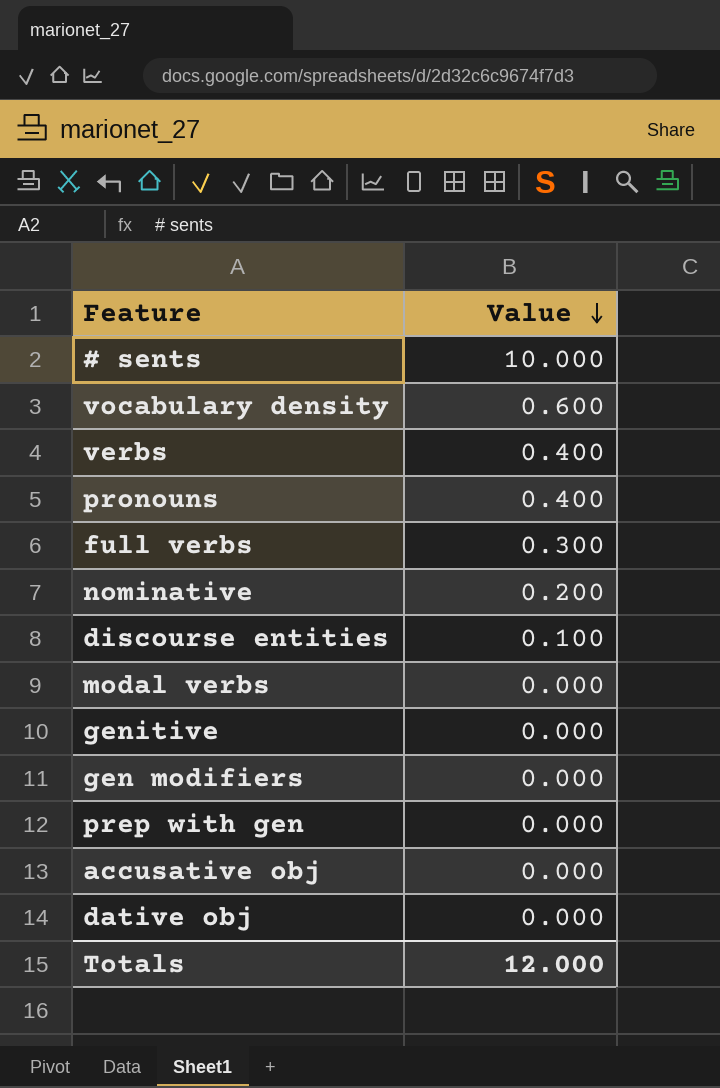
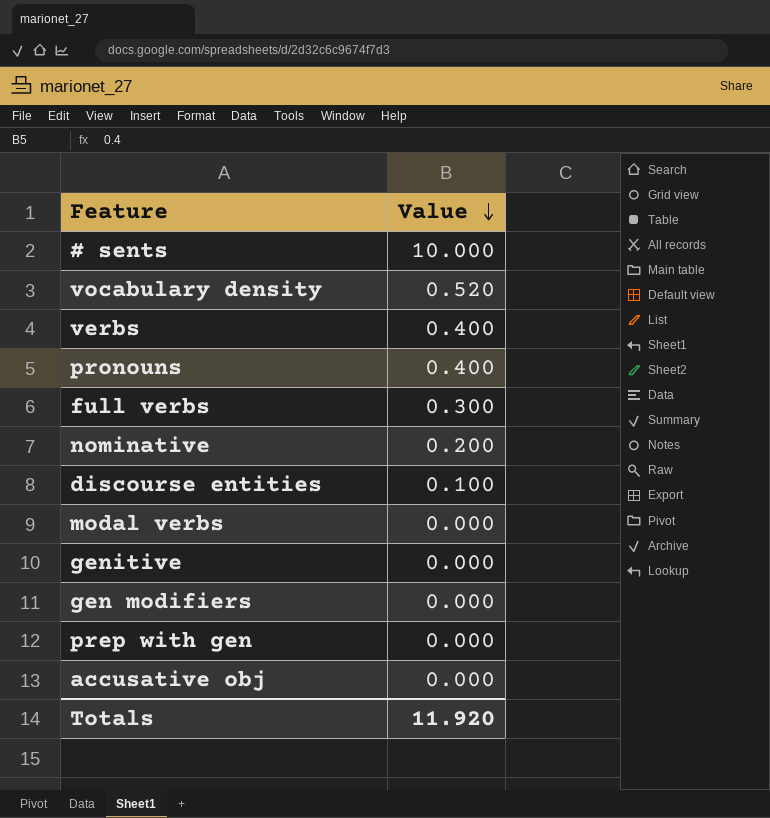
row dative obj: 0.000 -> none
vocabulary density | Value: 0.600 -> 0.520
Totals | Value: 12.000 -> 11.920

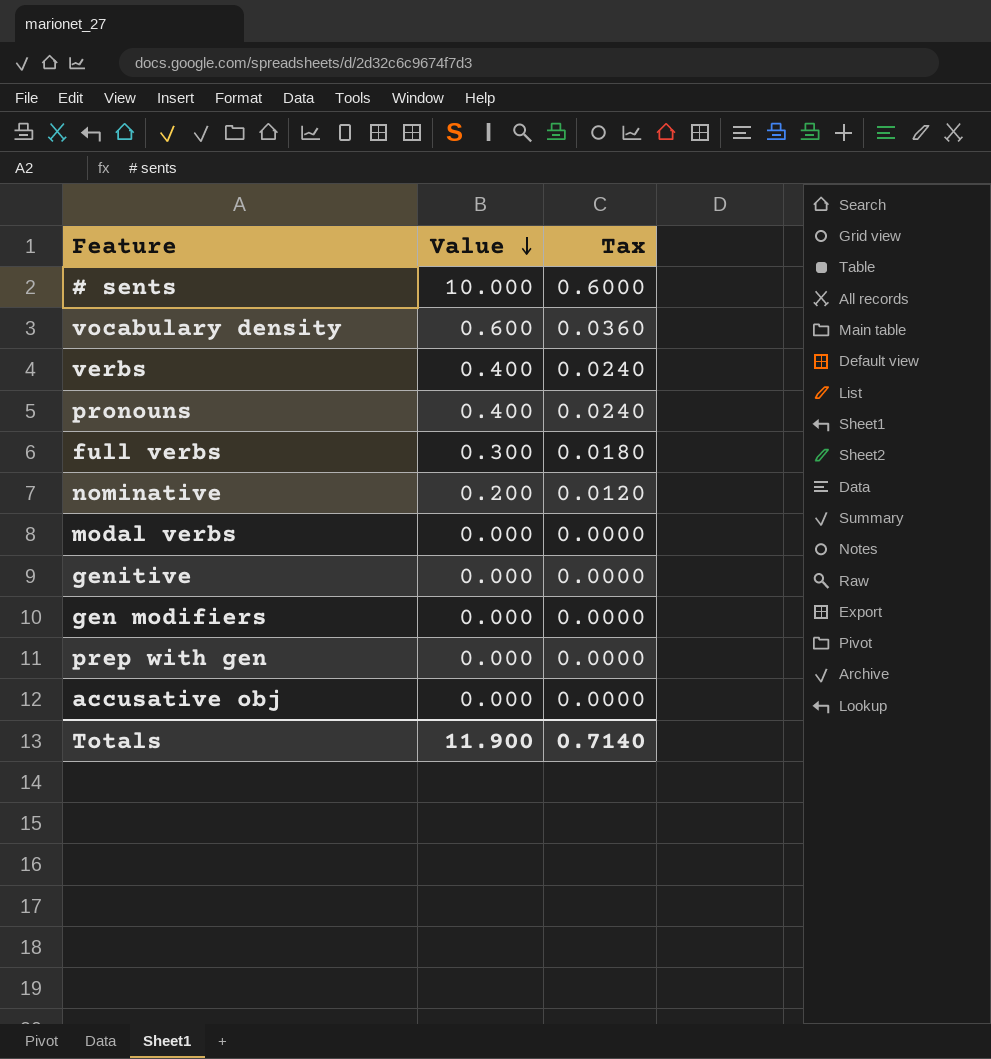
column Tax | formula: none -> [Value] * 0.06
row discourse entities: 0.100 -> none
vocabulary density | Value: 0.520 -> 0.600
Totals | Value: 11.920 -> 11.900

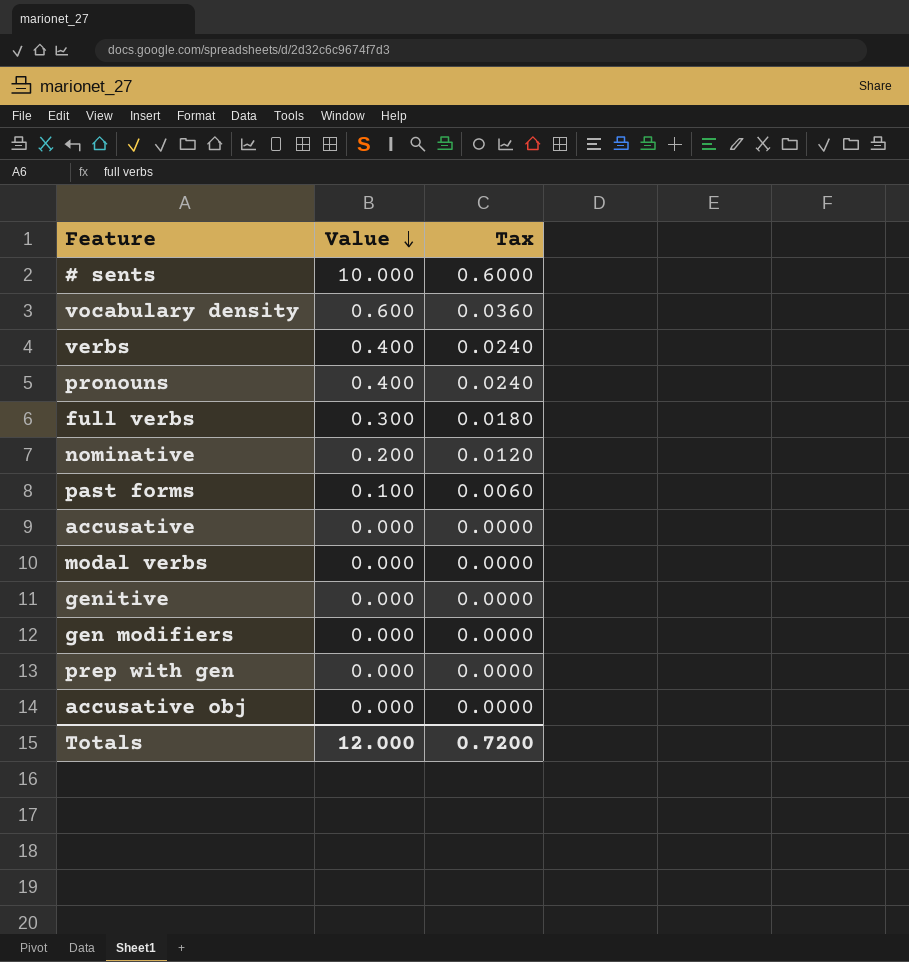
row past forms: none -> 0.100 | 0.0060
row accusative: none -> 0.000 | 0.0000
Totals | Value: 11.900 -> 12.000
Totals | Tax: 0.7140 -> 0.7200

